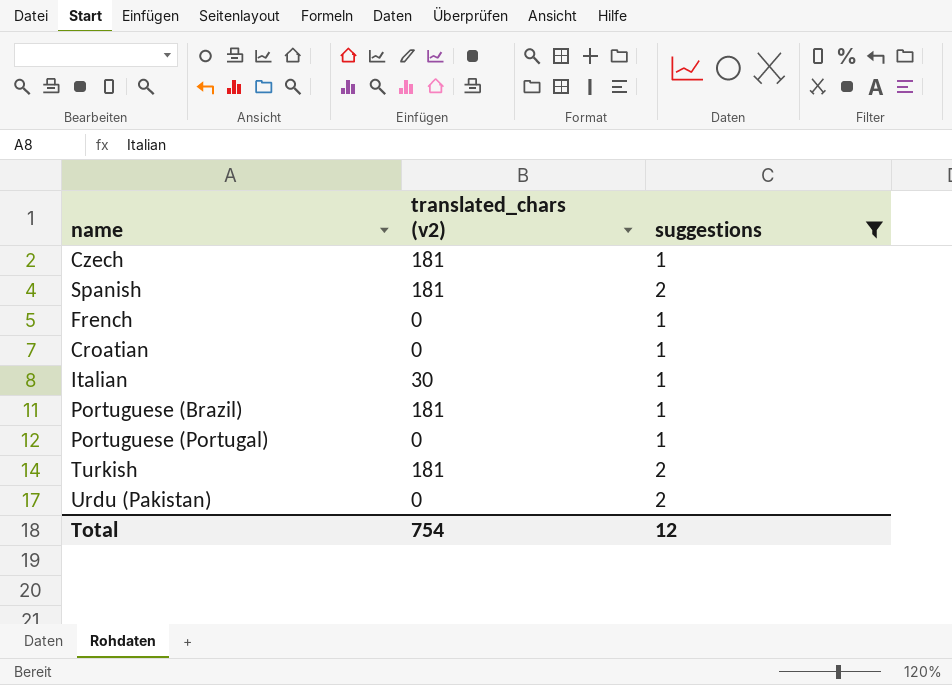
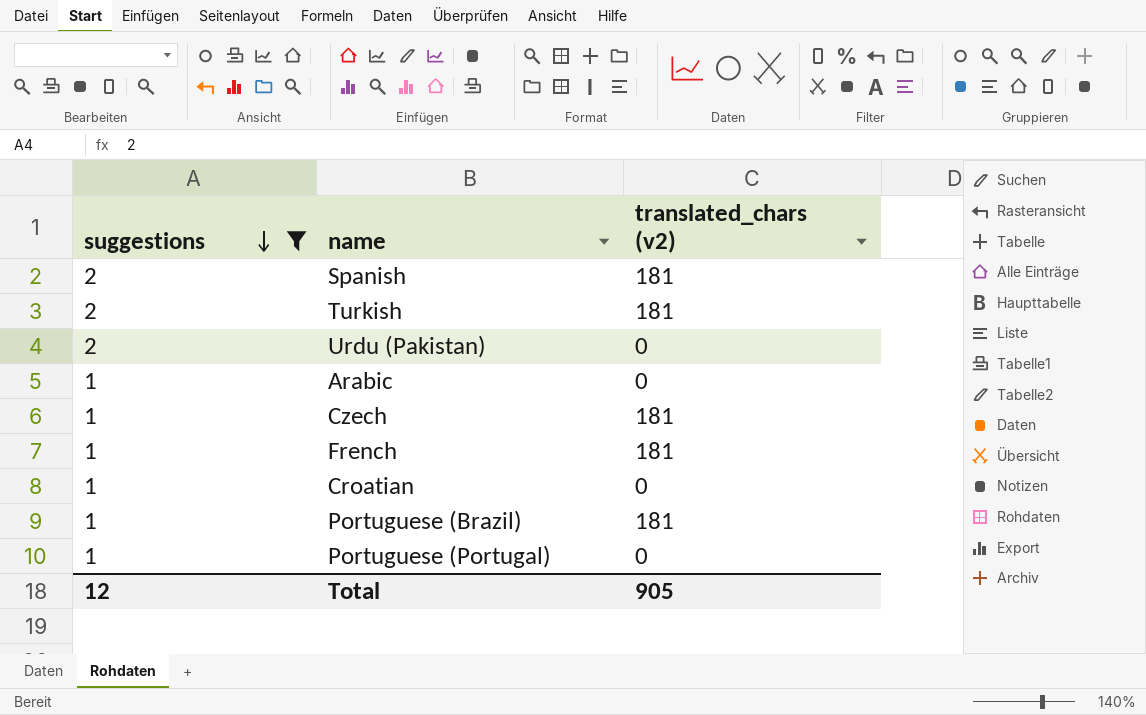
row order: none -> suggestions descending
column suggestions | position: 3 -> 1
row Italian: 30 | 1 -> none
row Arabic: none -> 1 | 0
French | translated_chars (v2): 0 -> 181
Total | translated_chars (v2): 754 -> 905

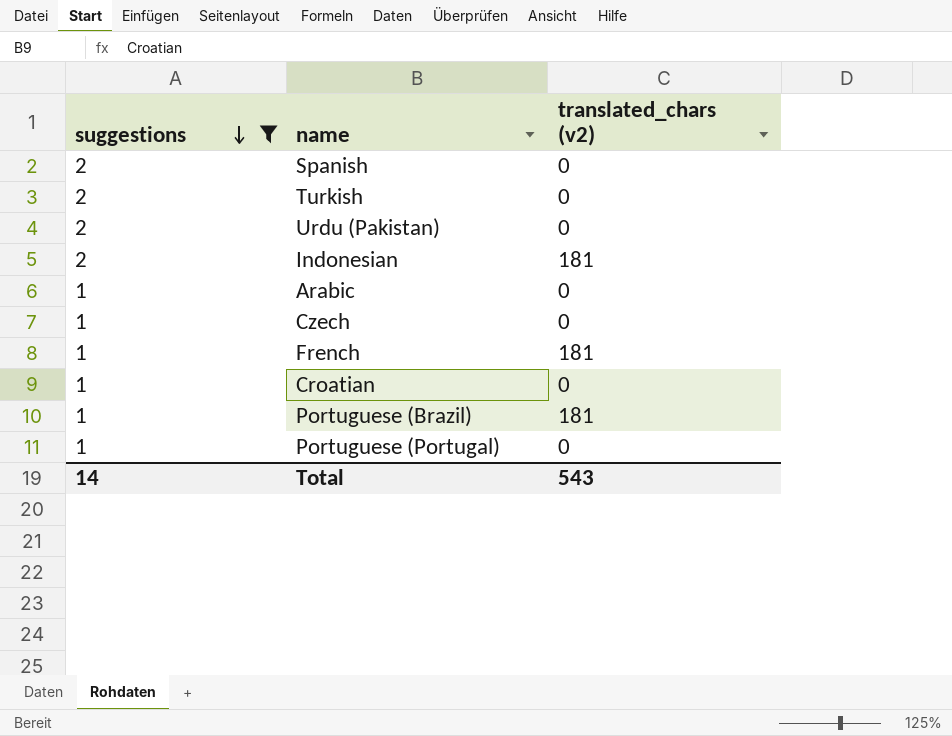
Spanish | translated_chars (v2): 181 -> 0
Turkish | translated_chars (v2): 181 -> 0
row Indonesian: none -> 2 | 181
Czech | translated_chars (v2): 181 -> 0
Total | suggestions: 12 -> 14
Total | translated_chars (v2): 905 -> 543

